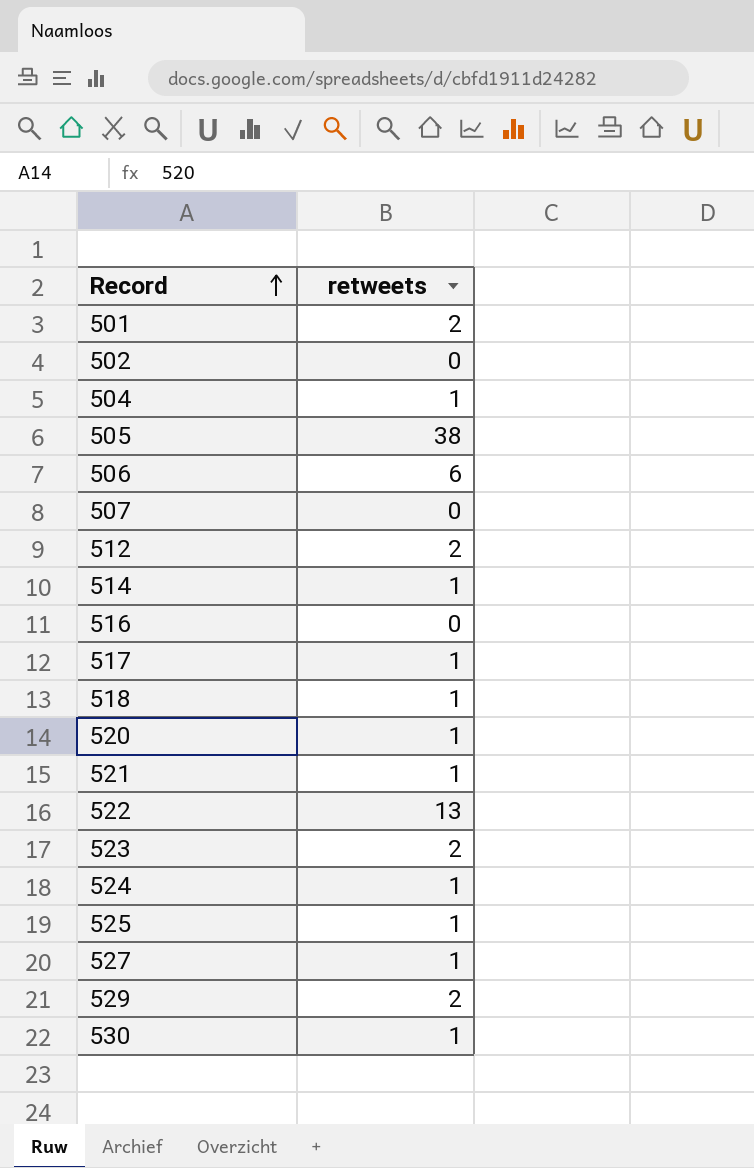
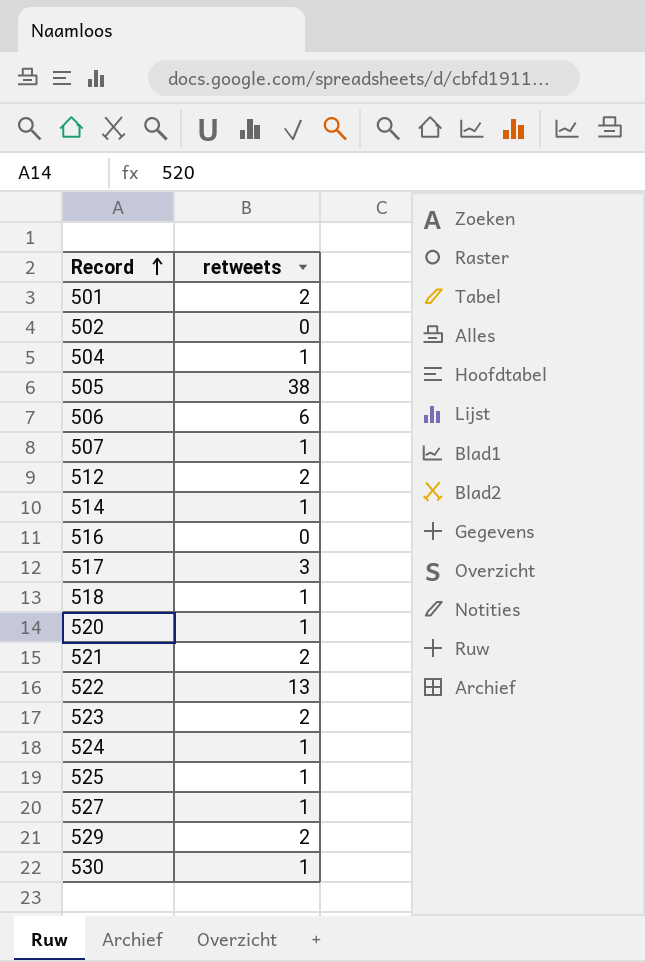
507 | retweets: 0 -> 1
517 | retweets: 1 -> 3
521 | retweets: 1 -> 2

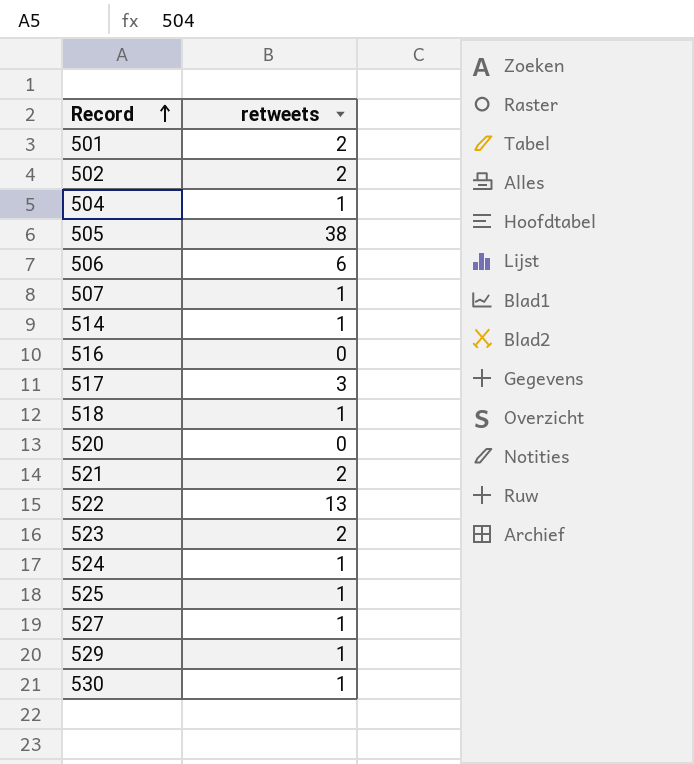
row 512: 2 -> none
502 | retweets: 0 -> 2
520 | retweets: 1 -> 0
529 | retweets: 2 -> 1

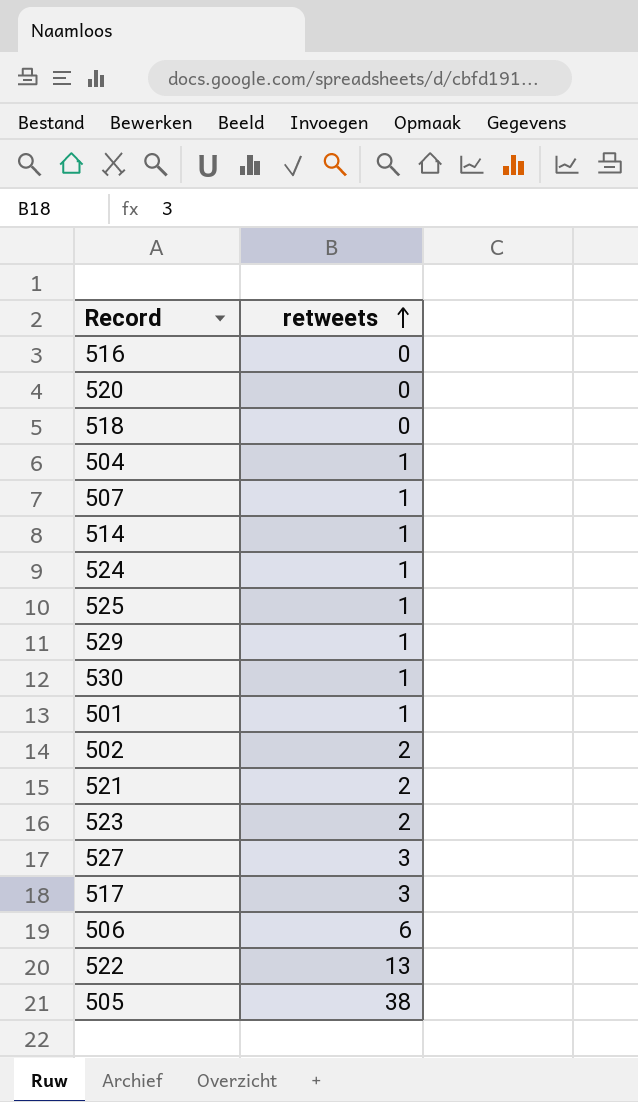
row order: Record ascending -> retweets ascending
518 | retweets: 1 -> 0
501 | retweets: 2 -> 1
527 | retweets: 1 -> 3

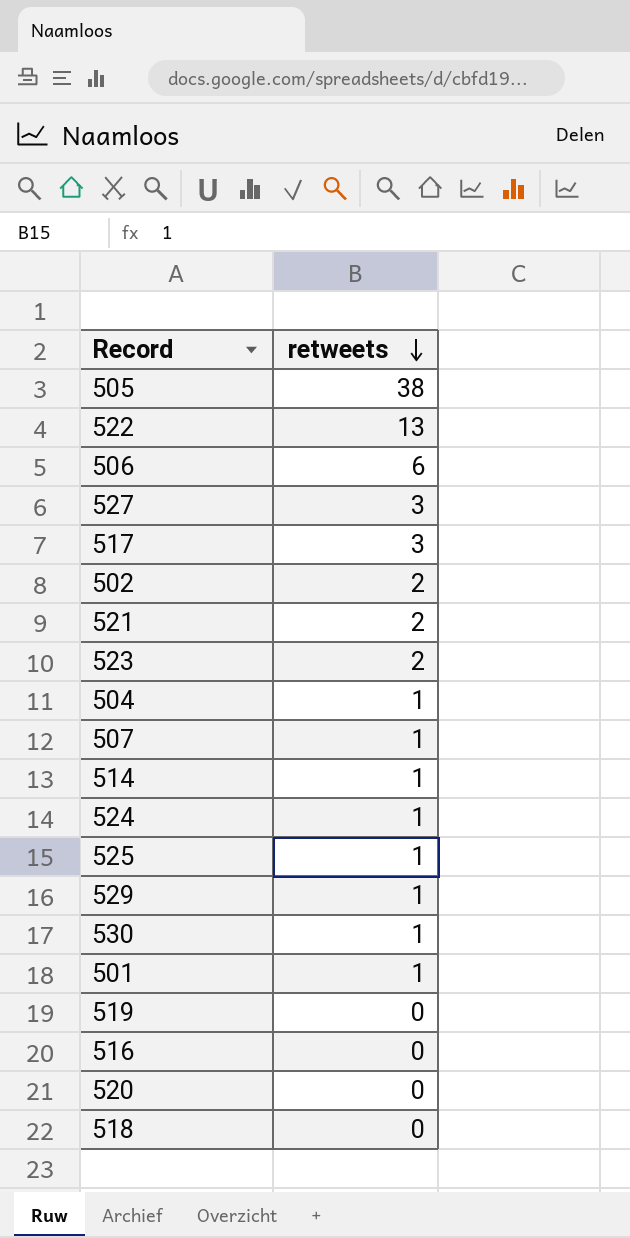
row order: retweets ascending -> retweets descending
row 519: none -> 0

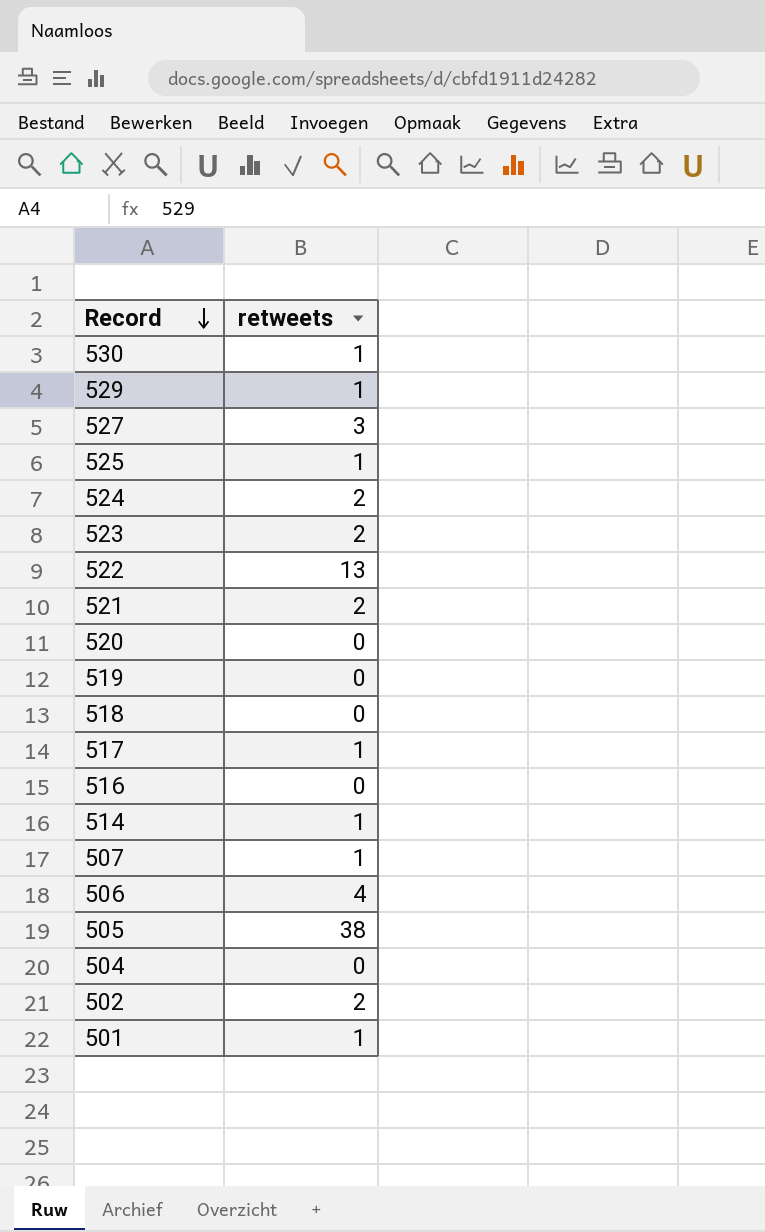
row order: retweets descending -> Record descending
524 | retweets: 1 -> 2
517 | retweets: 3 -> 1
506 | retweets: 6 -> 4
504 | retweets: 1 -> 0

